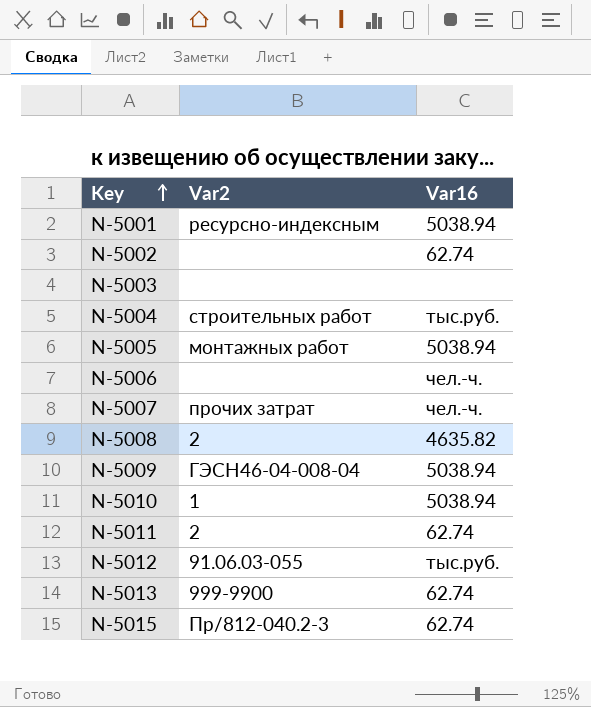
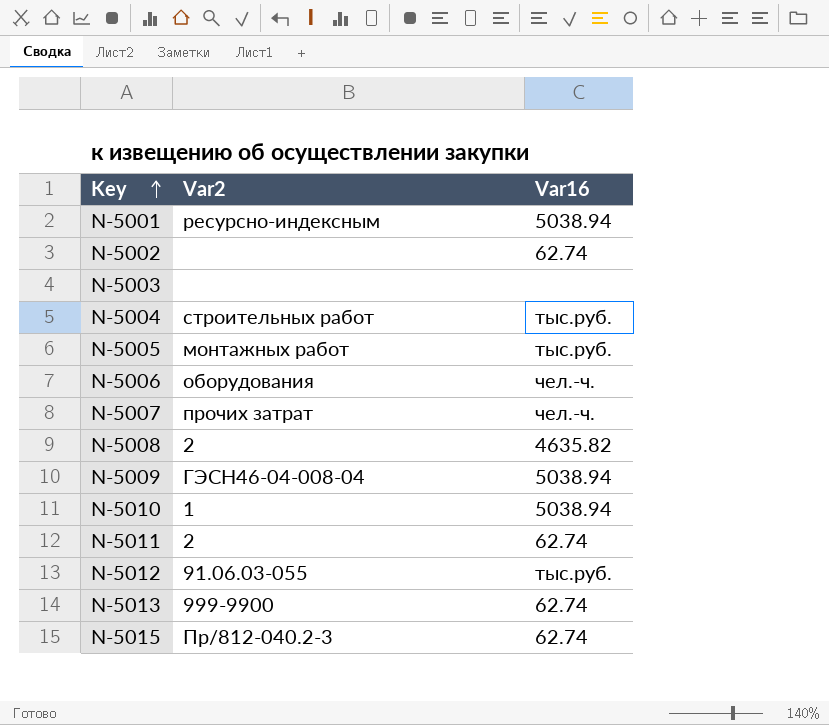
N-5005 | Var16: 5038.94 -> тыс.руб.
N-5006 | Var2: none -> оборудования

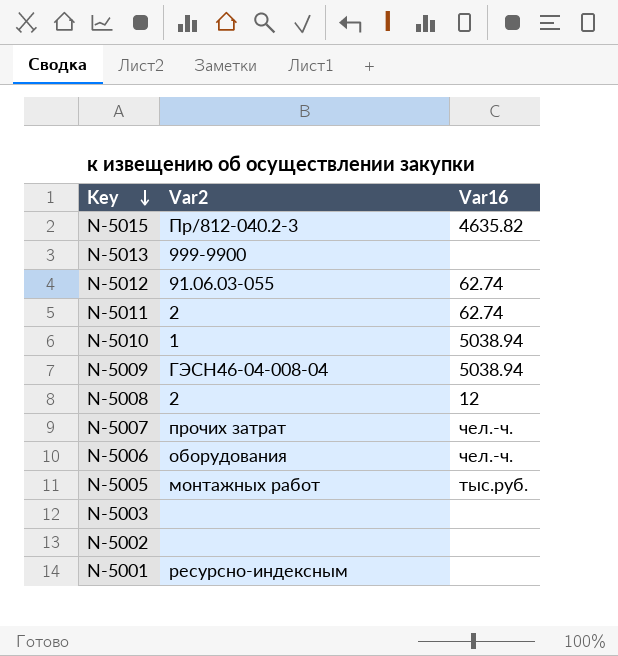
row order: Key ascending -> Key descending
row N-5004: строительных работ | тыс.руб. -> none
N-5015 | Var16: 62.74 -> 4635.82
N-5013 | Var16: 62.74 -> none
N-5012 | Var16: тыс.руб. -> 62.74
N-5008 | Var16: 4635.82 -> 12
N-5002 | Var16: 62.74 -> none
N-5001 | Var16: 5038.94 -> none

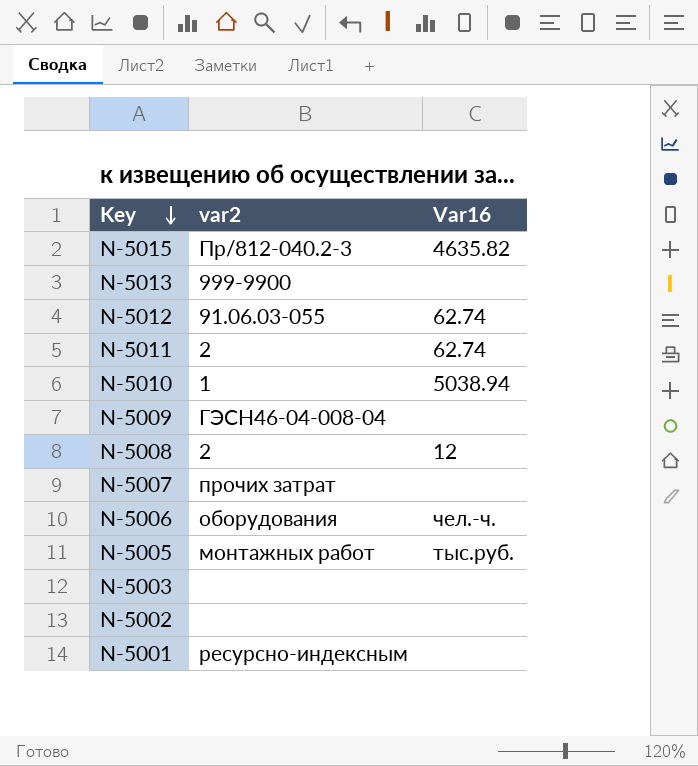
column name: Var2 -> var2
N-5009 | Var16: 5038.94 -> none
N-5007 | Var16: чел.-ч. -> none

